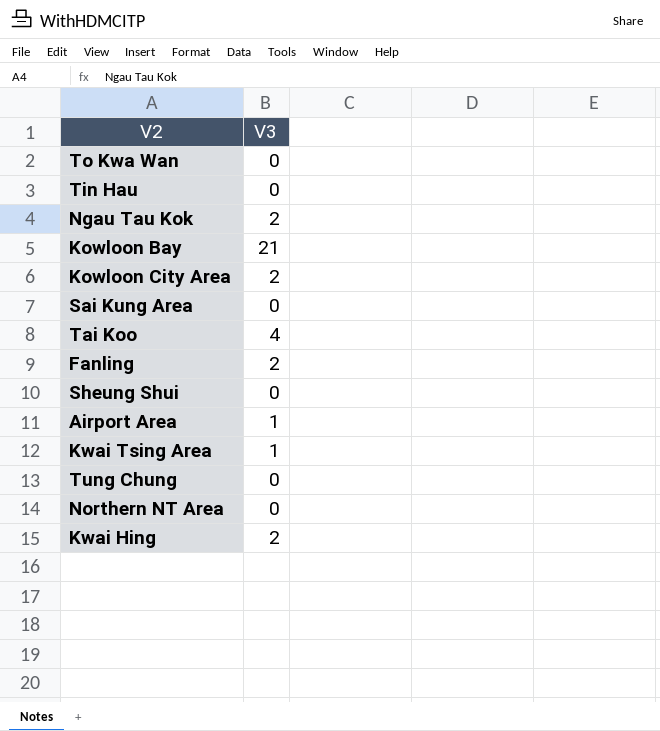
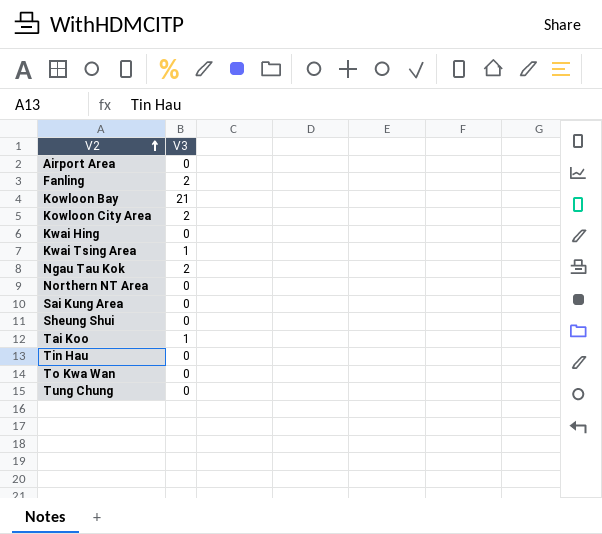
row order: none -> V2 ascending
Airport Area | V3: 1 -> 0
Kwai Hing | V3: 2 -> 0
Tai Koo | V3: 4 -> 1

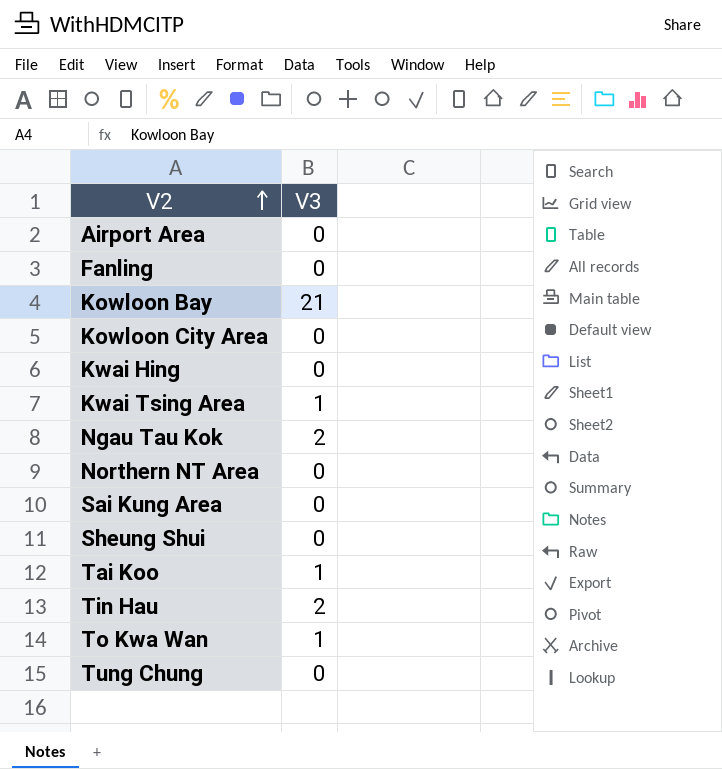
Fanling | V3: 2 -> 0
Kowloon City Area | V3: 2 -> 0
Tin Hau | V3: 0 -> 2
To Kwa Wan | V3: 0 -> 1

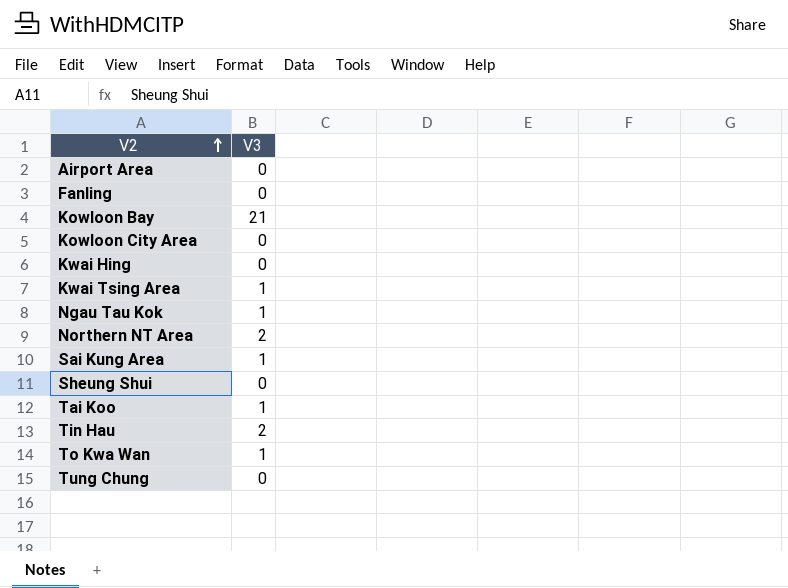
Ngau Tau Kok | V3: 2 -> 1
Northern NT Area | V3: 0 -> 2
Sai Kung Area | V3: 0 -> 1

